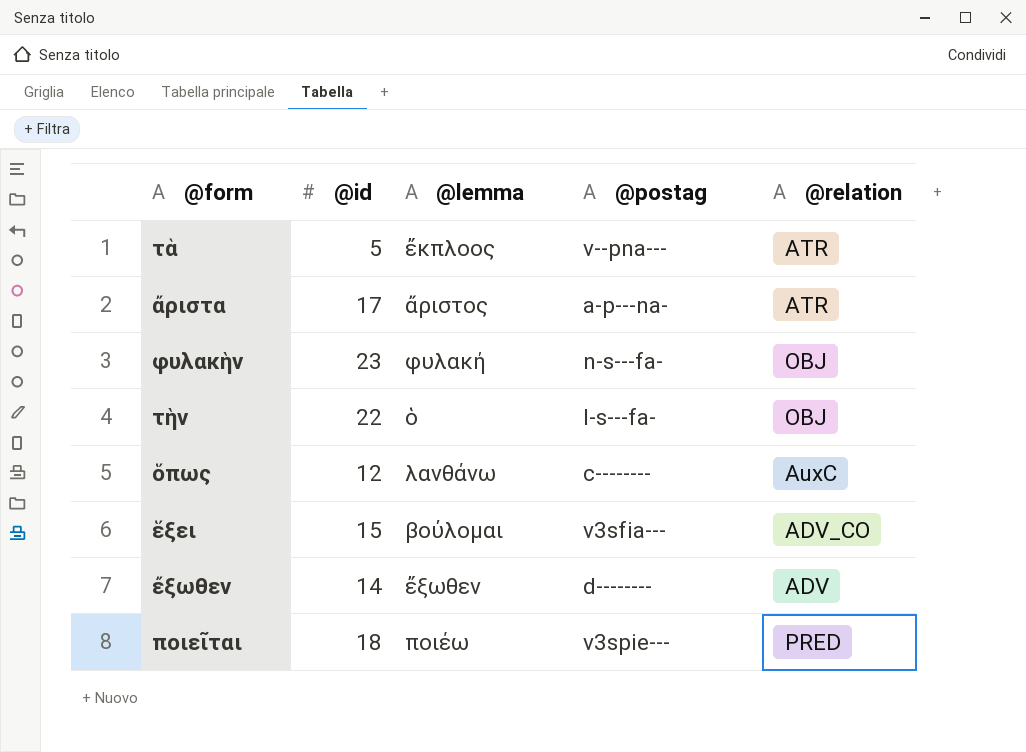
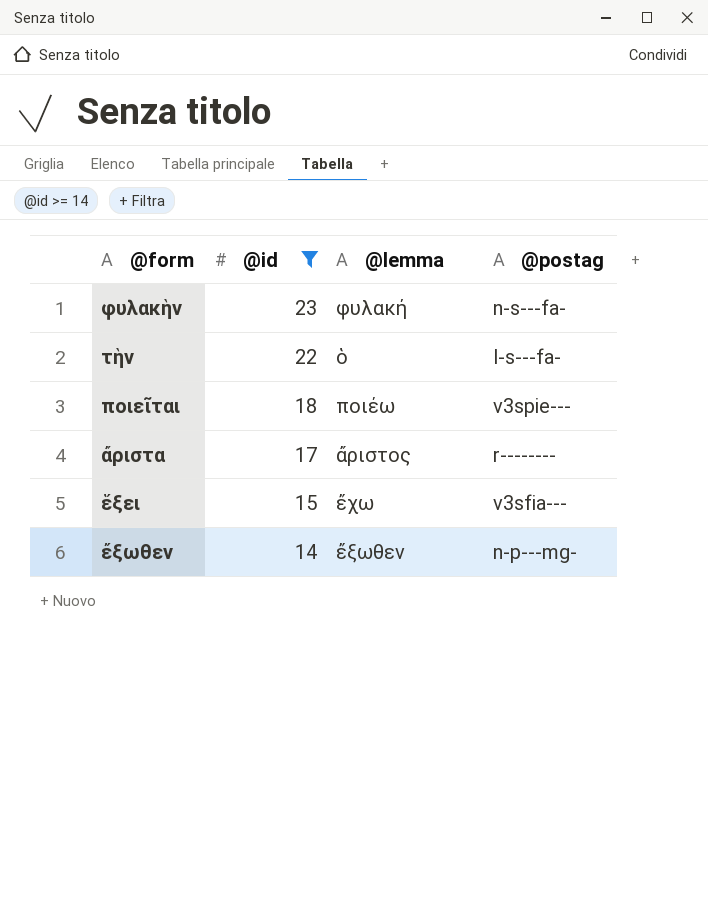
filter: none -> @id >= 14
row order: none -> @id descending
column @relation | position: 5 -> none
ἄριστα | @postag: a-p---na- -> r--------
ἕξει | @lemma: βούλομαι -> ἔχω
ἔξωθεν | @postag: d-------- -> n-p---mg-

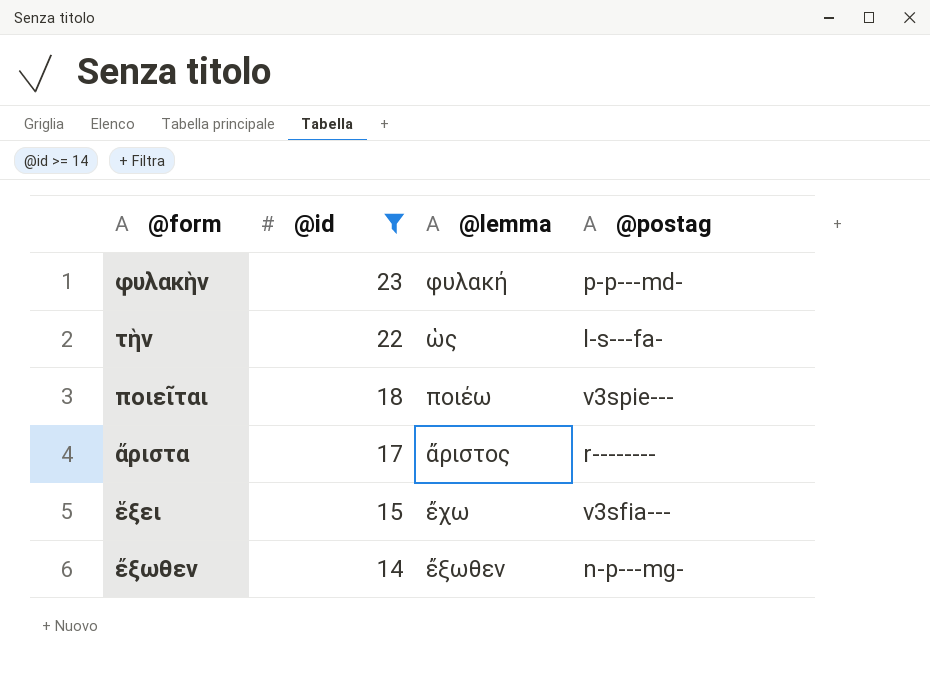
φυλακὴν | @postag: n-s---fa- -> p-p---md-
τὴν | @lemma: ὁ -> ὡς

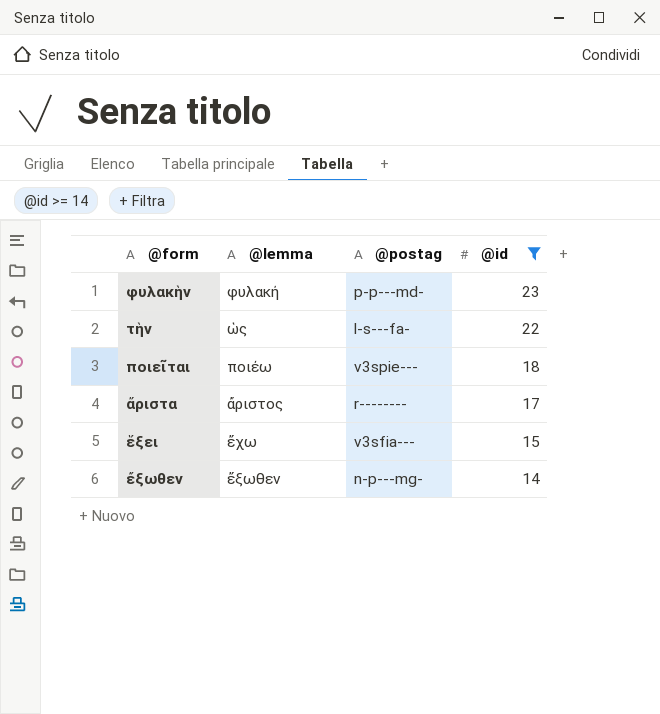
column @id | position: 2 -> 4

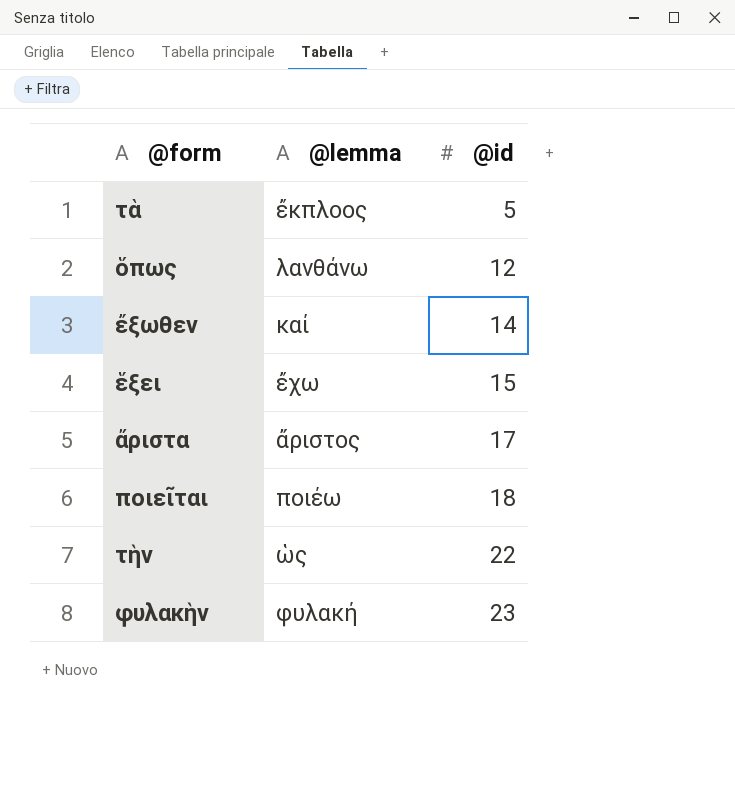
filter: @id >= 14 -> none
row order: @id descending -> @id ascending
column @postag | position: 3 -> none
ἔξωθεν | @lemma: ἔξωθεν -> καί

